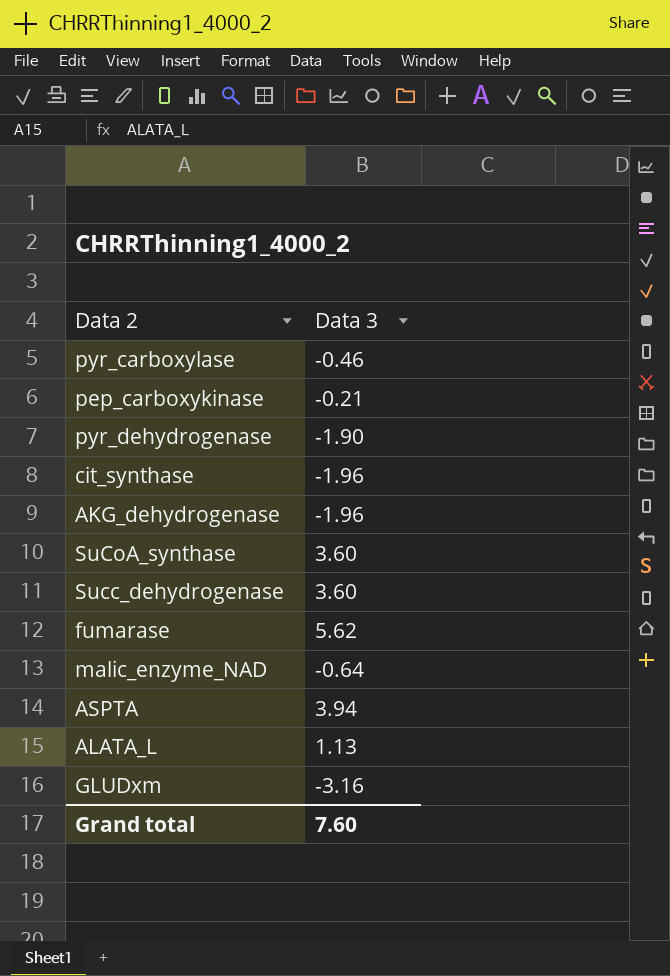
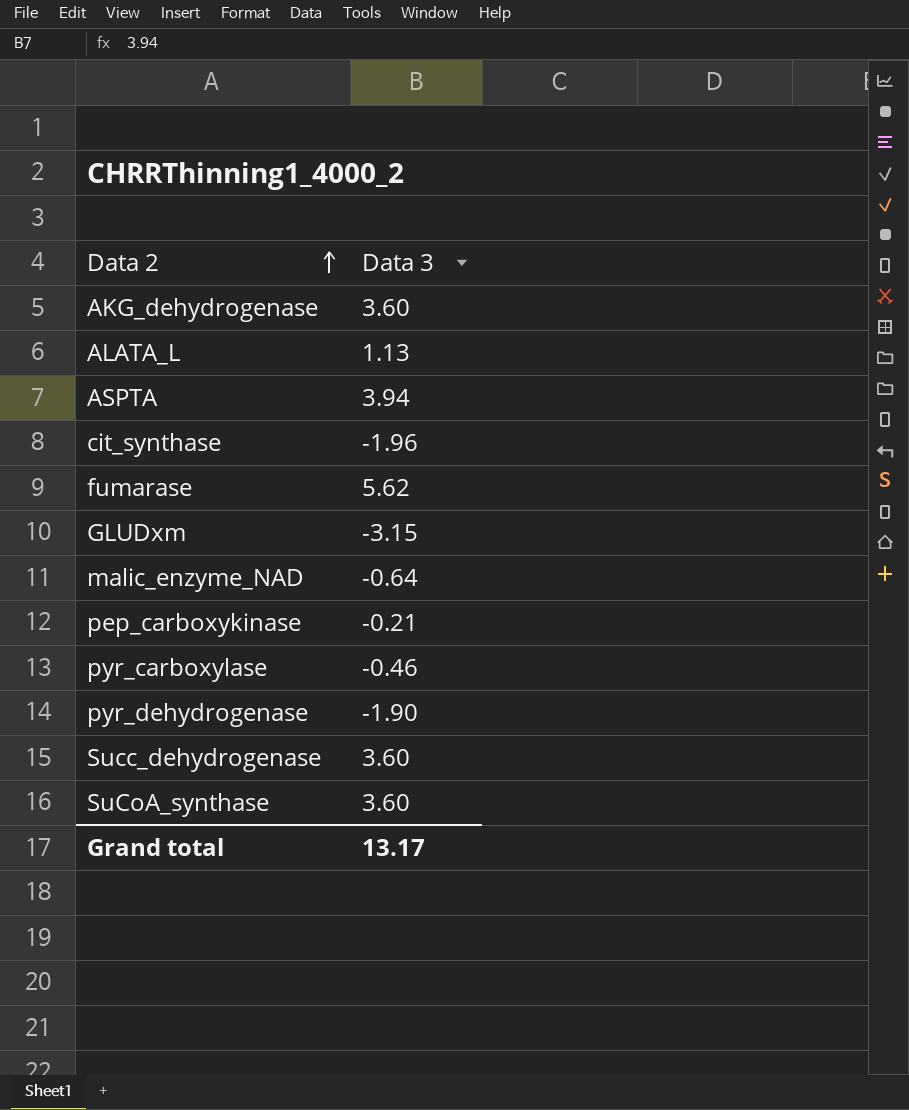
row order: none -> Data 2 ascending
AKG_dehydrogenase | Data 3: -1.96 -> 3.60
GLUDxm | Data 3: -3.16 -> -3.15
Grand total | Data 3: 7.60 -> 13.17

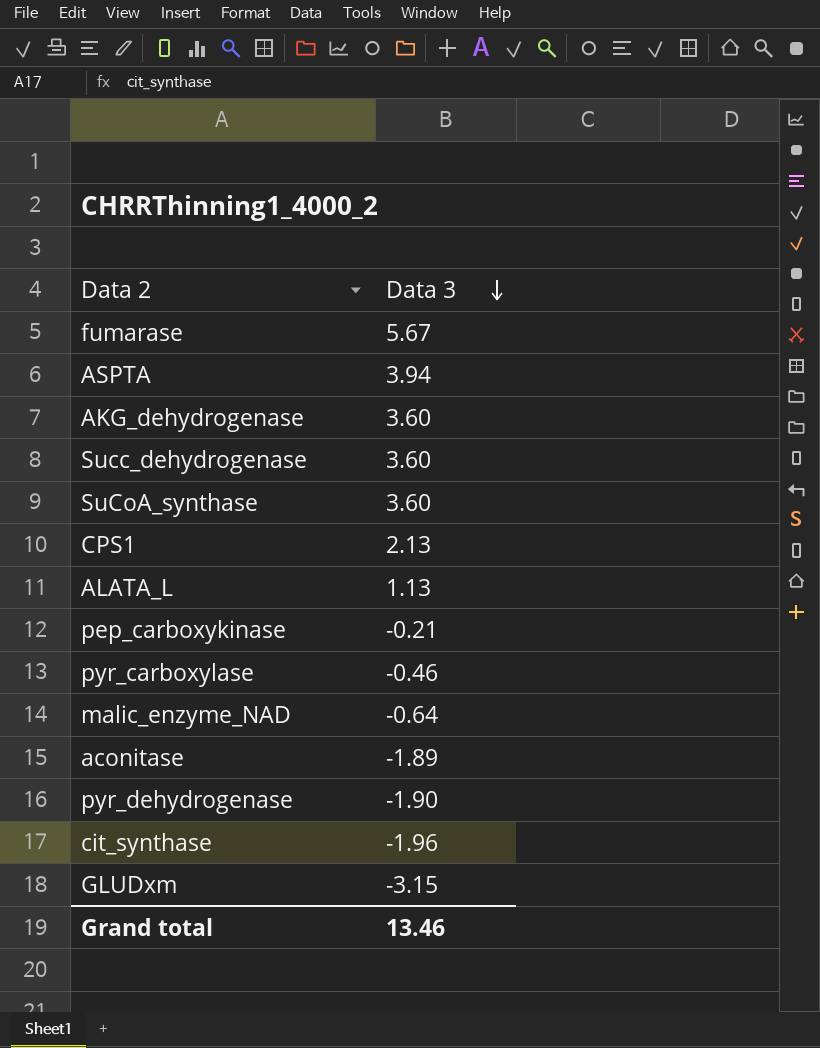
row order: Data 2 ascending -> Data 3 descending
fumarase | Data 3: 5.62 -> 5.67
row CPS1: none -> 2.13
row aconitase: none -> -1.89
Grand total | Data 3: 13.17 -> 13.46

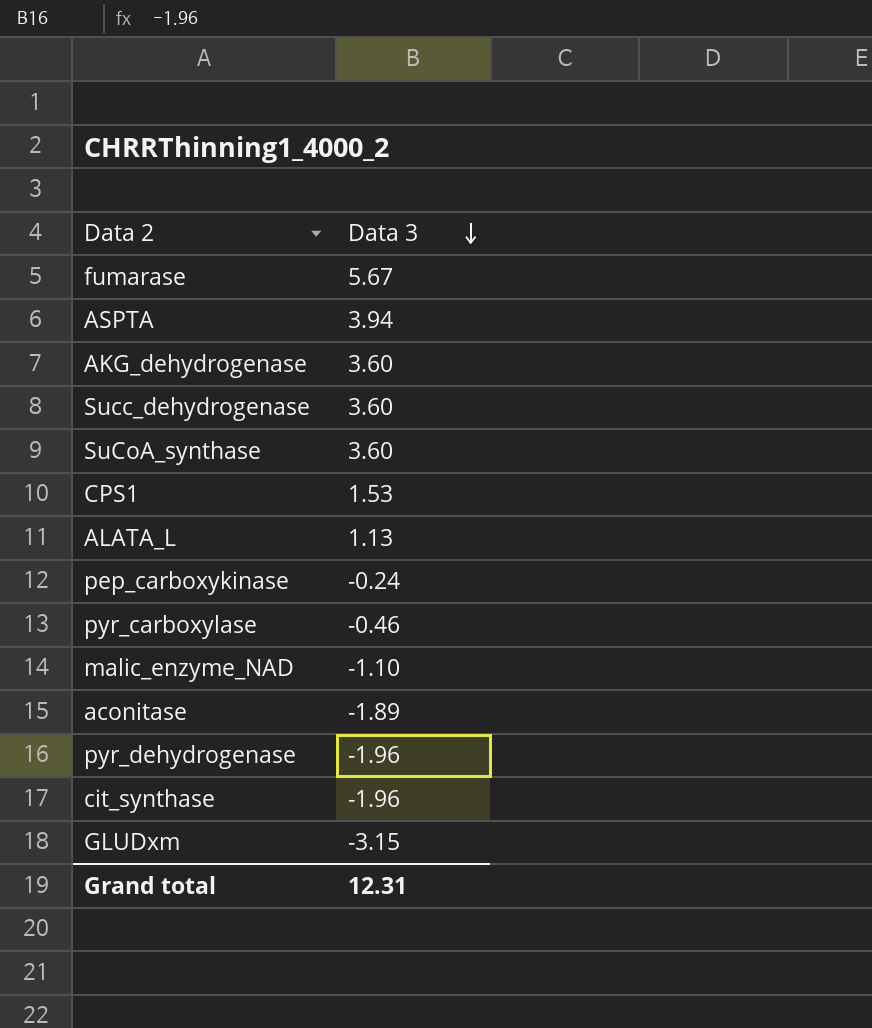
CPS1 | Data 3: 2.13 -> 1.53
pep_carboxykinase | Data 3: -0.21 -> -0.24
malic_enzyme_NAD | Data 3: -0.64 -> -1.10
pyr_dehydrogenase | Data 3: -1.90 -> -1.96
Grand total | Data 3: 13.46 -> 12.31

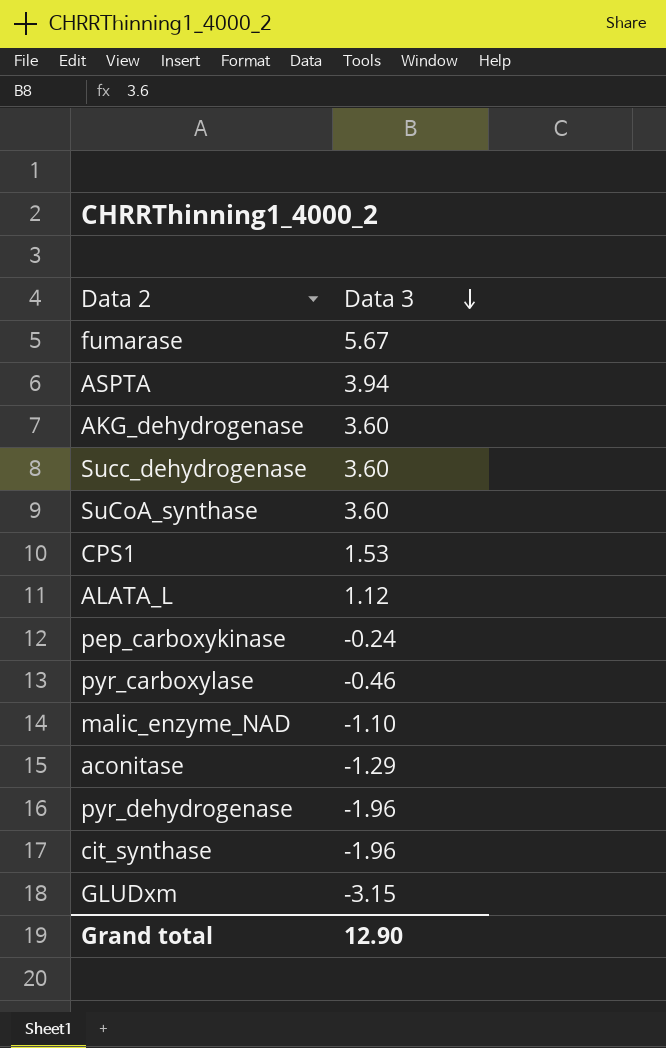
ALATA_L | Data 3: 1.13 -> 1.12
aconitase | Data 3: -1.89 -> -1.29
Grand total | Data 3: 12.31 -> 12.90

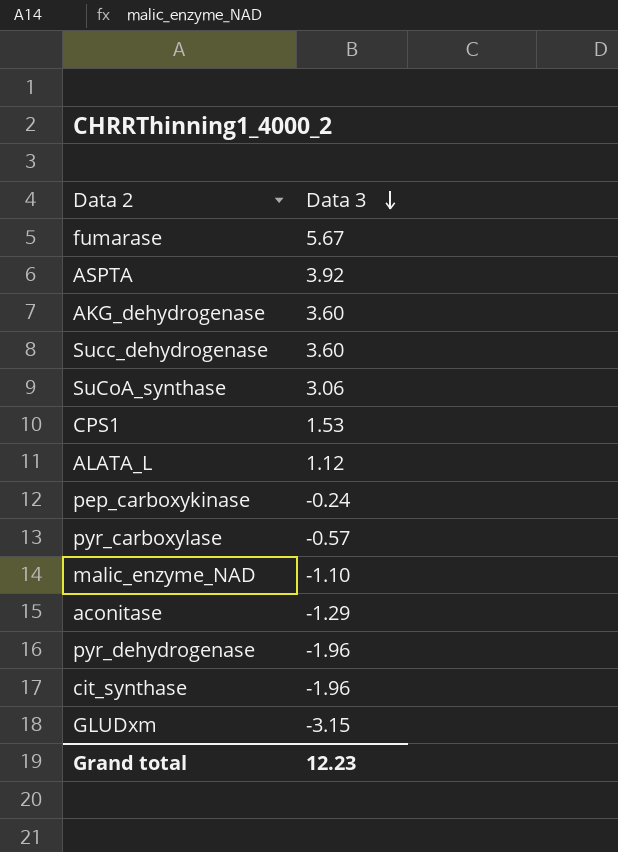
ASPTA | Data 3: 3.94 -> 3.92
SuCoA_synthase | Data 3: 3.60 -> 3.06
pyr_carboxylase | Data 3: -0.46 -> -0.57
Grand total | Data 3: 12.90 -> 12.23

